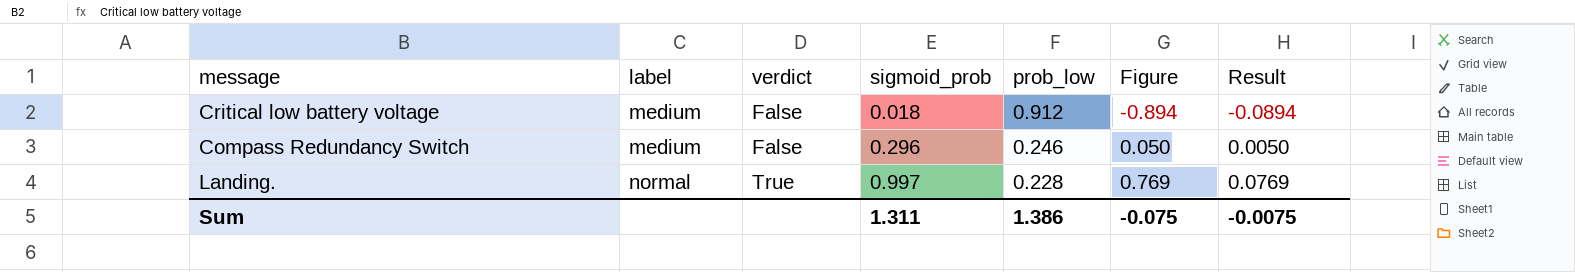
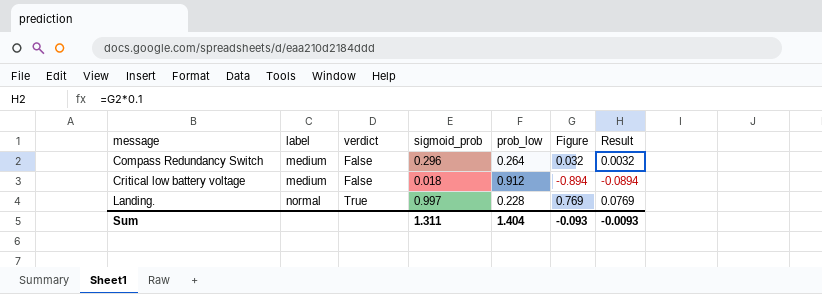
row order: label ascending -> message ascending
Compass Redundancy Switch | prob_low: 0.246 -> 0.264
Compass Redundancy Switch | Figure: 0.050 -> 0.032
Compass Redundancy Switch | Result: 0.0050 -> 0.0032
Sum | prob_low: 1.386 -> 1.404
Sum | Figure: -0.075 -> -0.093
Sum | Result: -0.0075 -> -0.0093

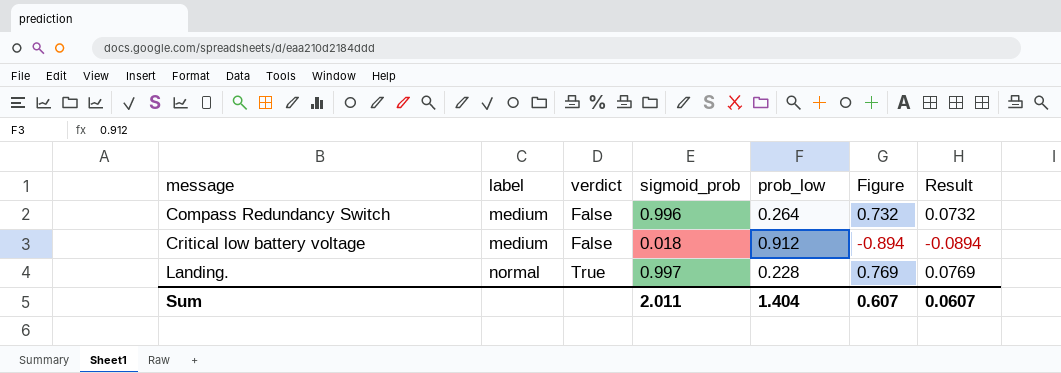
Compass Redundancy Switch | sigmoid_prob: 0.296 -> 0.996
Compass Redundancy Switch | Figure: 0.032 -> 0.732
Compass Redundancy Switch | Result: 0.0032 -> 0.0732
Sum | sigmoid_prob: 1.311 -> 2.011
Sum | Figure: -0.093 -> 0.607
Sum | Result: -0.0093 -> 0.0607

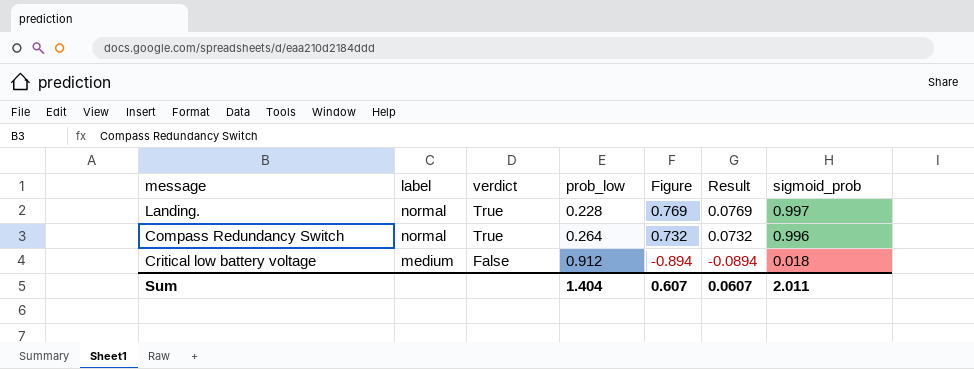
row order: message ascending -> label descending
column sigmoid_prob | position: 4 -> 7
Compass Redundancy Switch | label: medium -> normal
Compass Redundancy Switch | verdict: False -> True

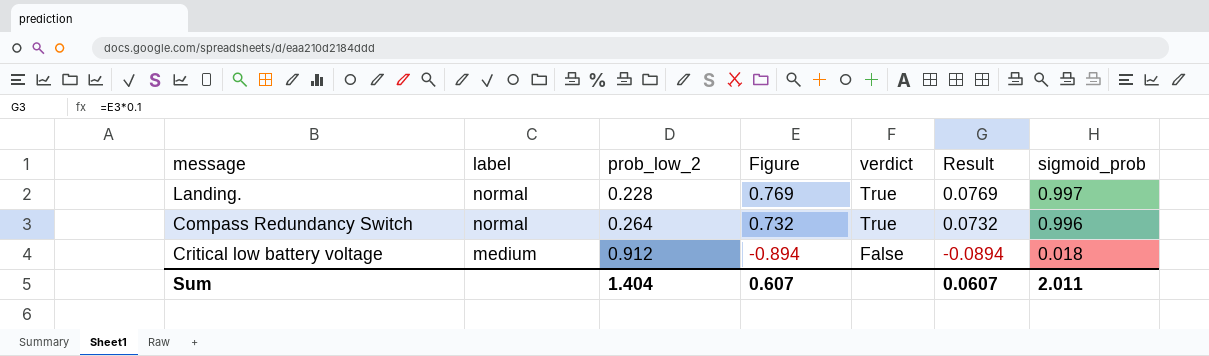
column name: prob_low -> prob_low_2
column verdict | position: 3 -> 5

